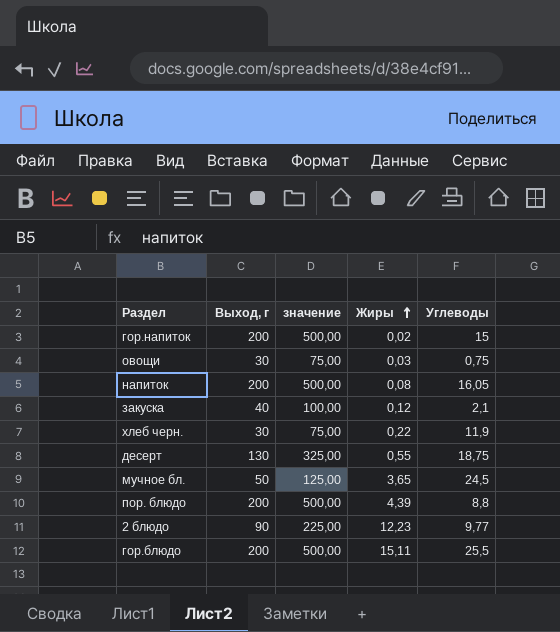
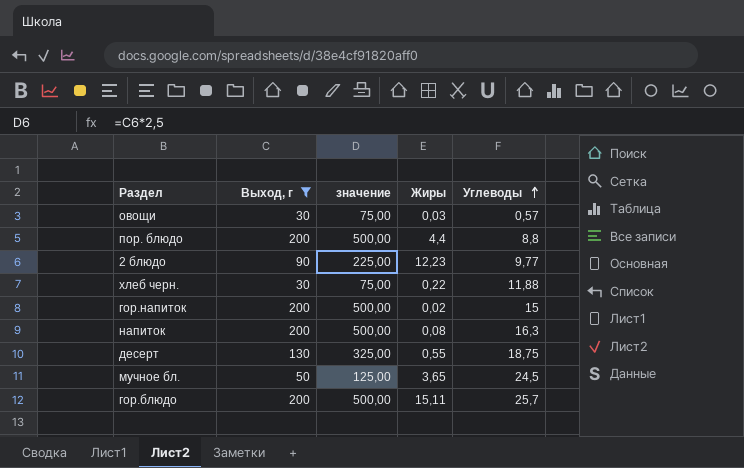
filter: none -> Выход, г != 40
row order: Жиры ascending -> Углеводы ascending
овощи | Углеводы: 0,75 -> 0,57
пор. блюдо | Жиры: 4,39 -> 4,4
хлеб черн. | Углеводы: 11,9 -> 11,88
напиток | Углеводы: 16,05 -> 16,3
гор.блюдо | Углеводы: 25,5 -> 25,7

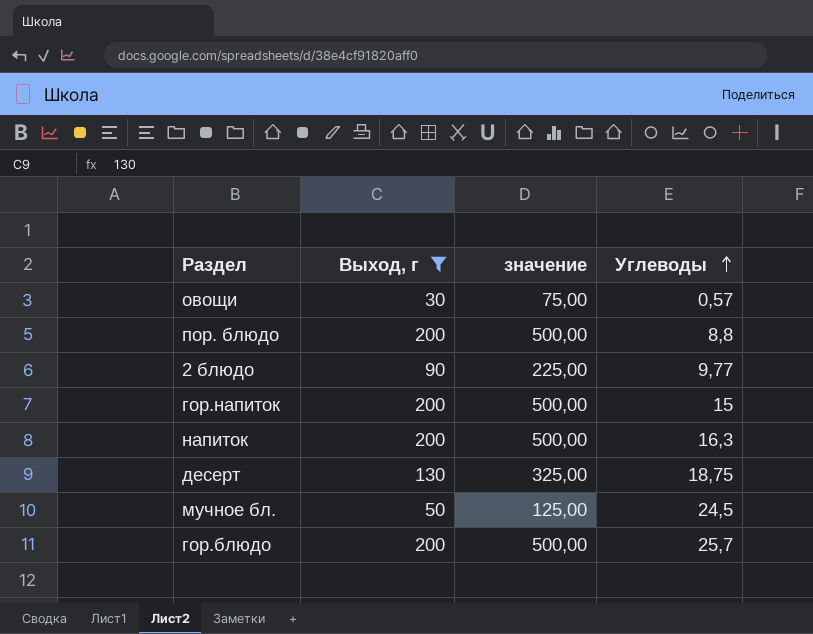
column Жиры | position: 4 -> none
row хлеб черн.: 30 | 75,00 | 0,22 | 11,88 -> none

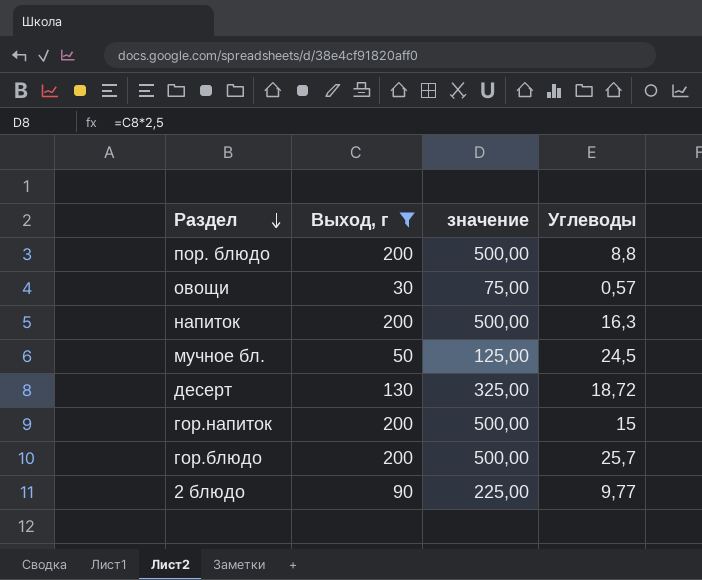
row order: Углеводы ascending -> Раздел descending
десерт | Углеводы: 18,75 -> 18,72

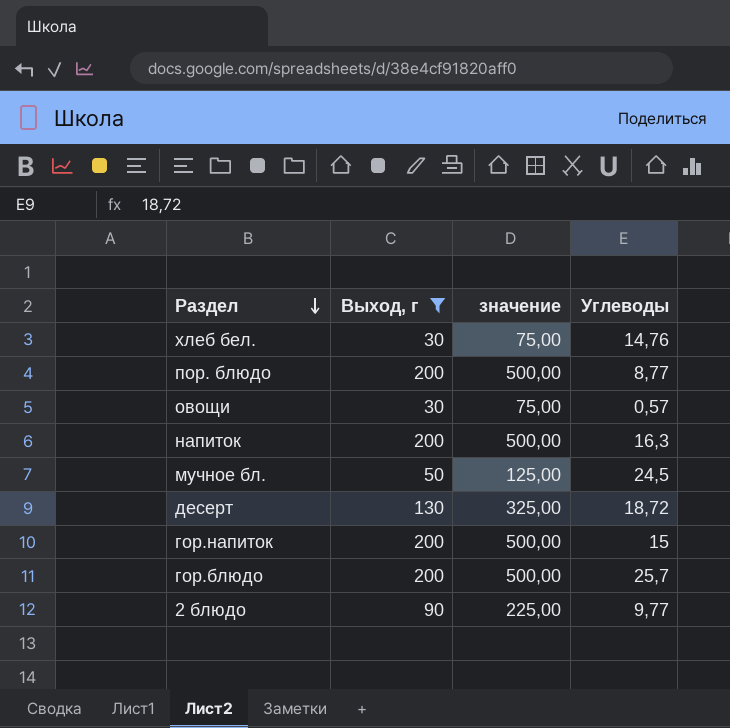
row хлеб бел.: none -> 30 | 75,00 | 14,76
пор. блюдо | Углеводы: 8,8 -> 8,77

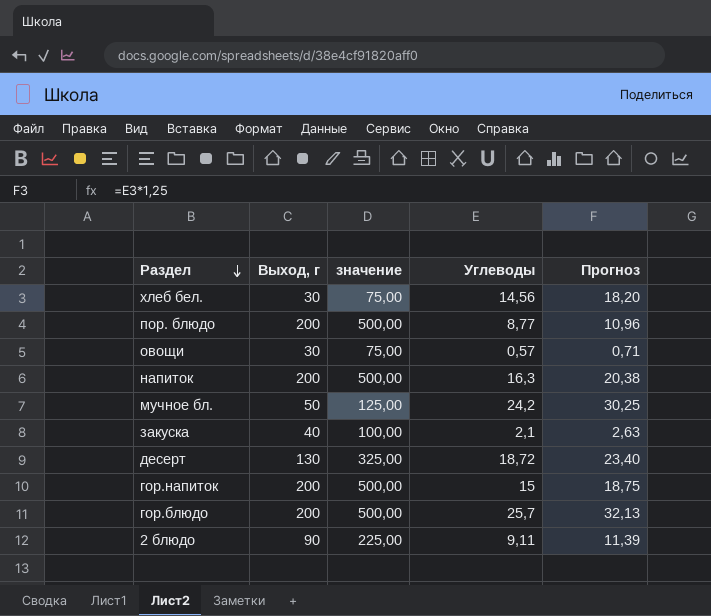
filter: Выход, г != 40 -> none
column Прогноз | formula: none -> [Углеводы] * 1,25
хлеб бел. | Углеводы: 14,76 -> 14,56
мучное бл. | Углеводы: 24,5 -> 24,2
2 блюдо | Углеводы: 9,77 -> 9,11

